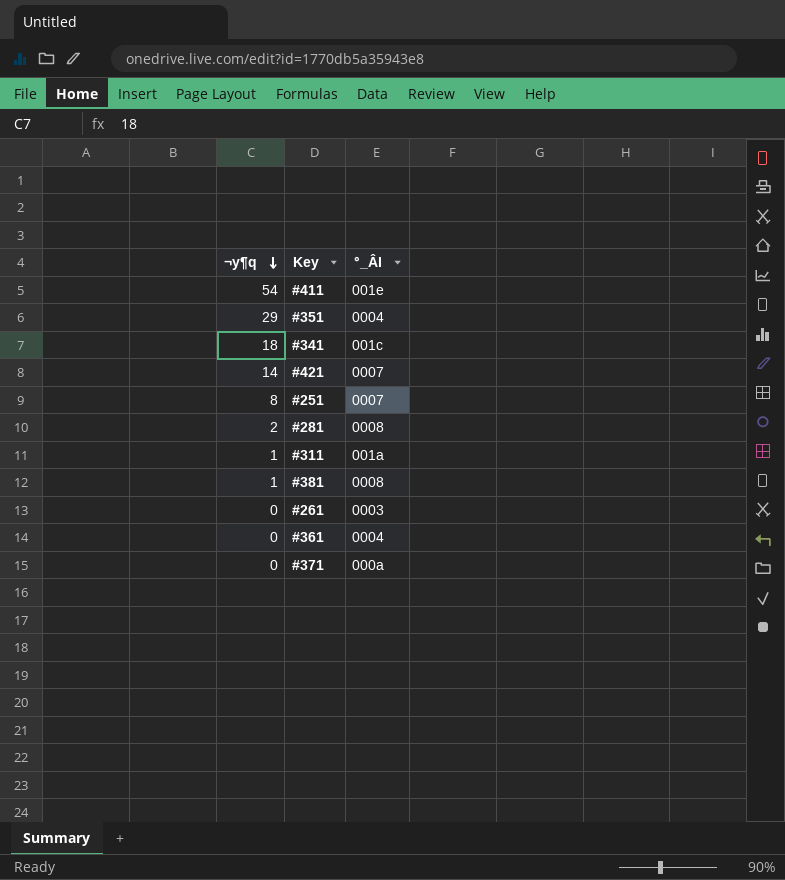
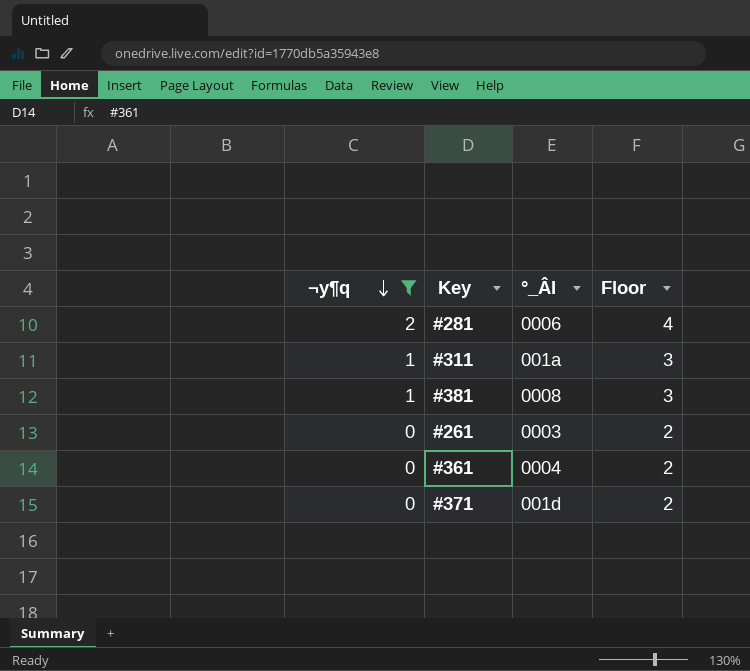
filter: none -> ¬y¶q <= 2
column Floor | formula: none -> [¬y¶q] + 2
#281 | °_ÂI: 0008 -> 0006
#371 | °_ÂI: 000a -> 001d

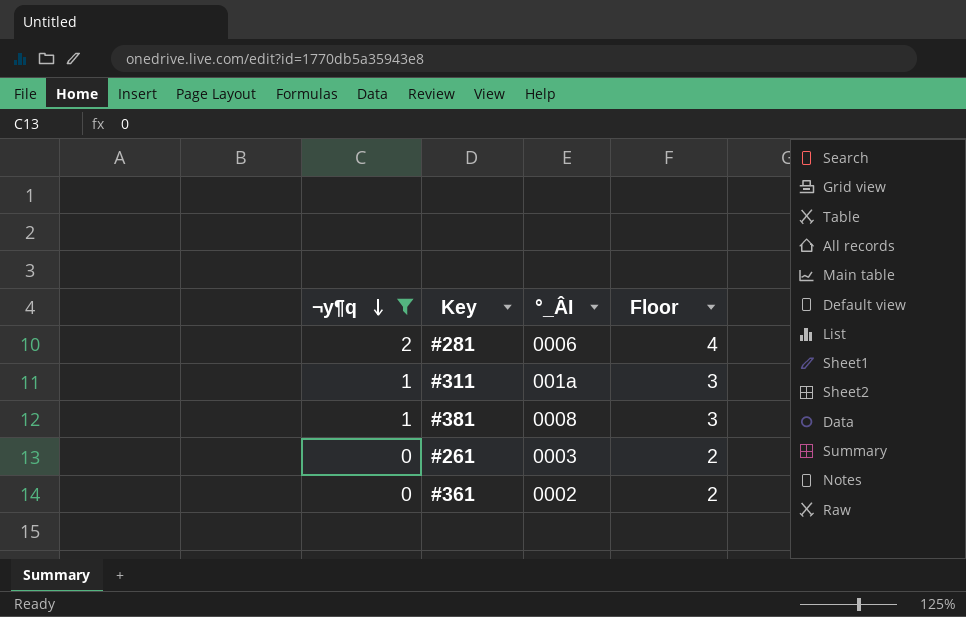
row #371: 0 | 001d | 2 -> none
#361 | °_ÂI: 0004 -> 0002

